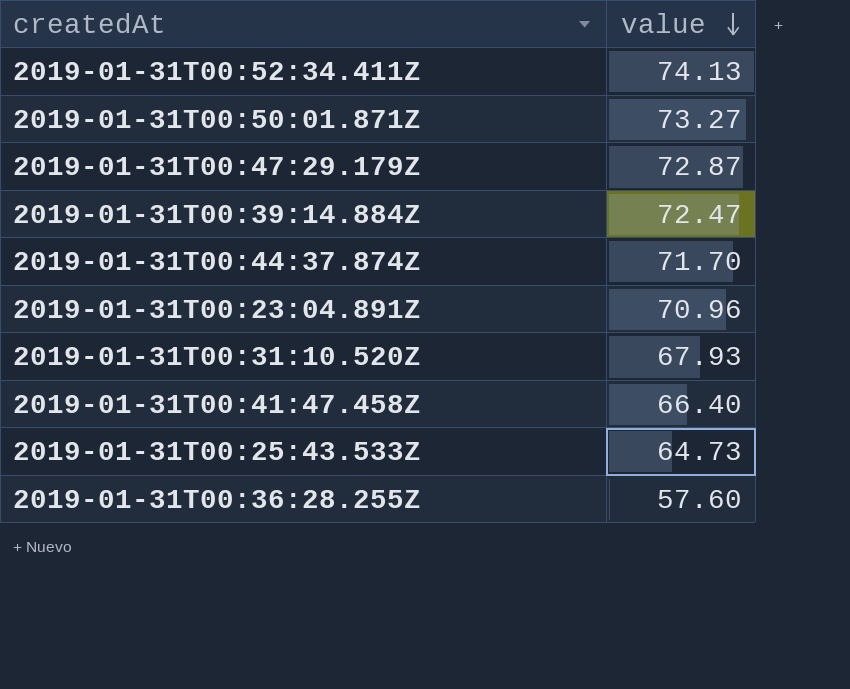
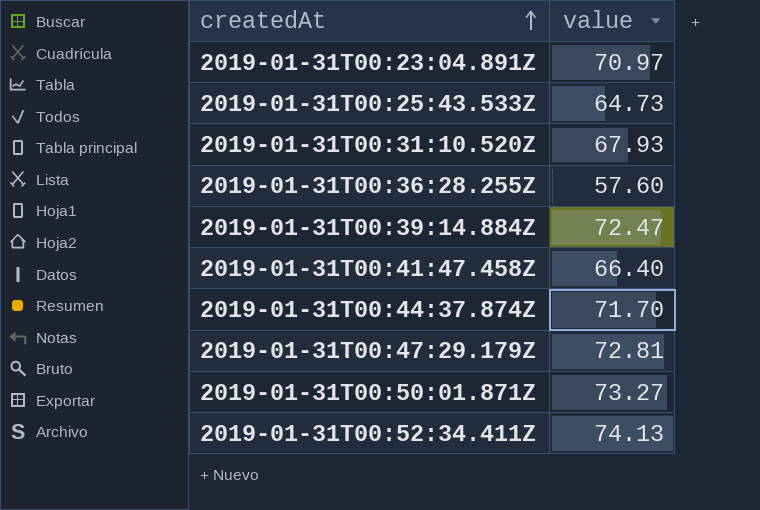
row order: value descending -> createdAt ascending
2019-01-31T00:23:04.891Z | value: 70.96 -> 70.97
2019-01-31T00:47:29.179Z | value: 72.87 -> 72.81

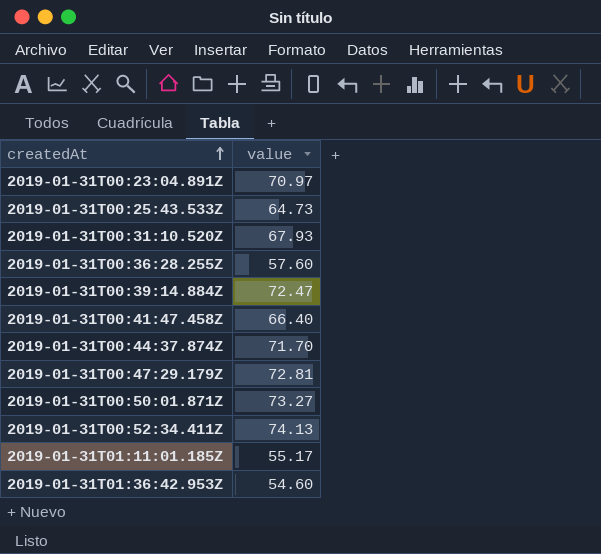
row 2019-01-31T01:11:01.185Z: none -> 55.17
row 2019-01-31T01:36:42.953Z: none -> 54.60

